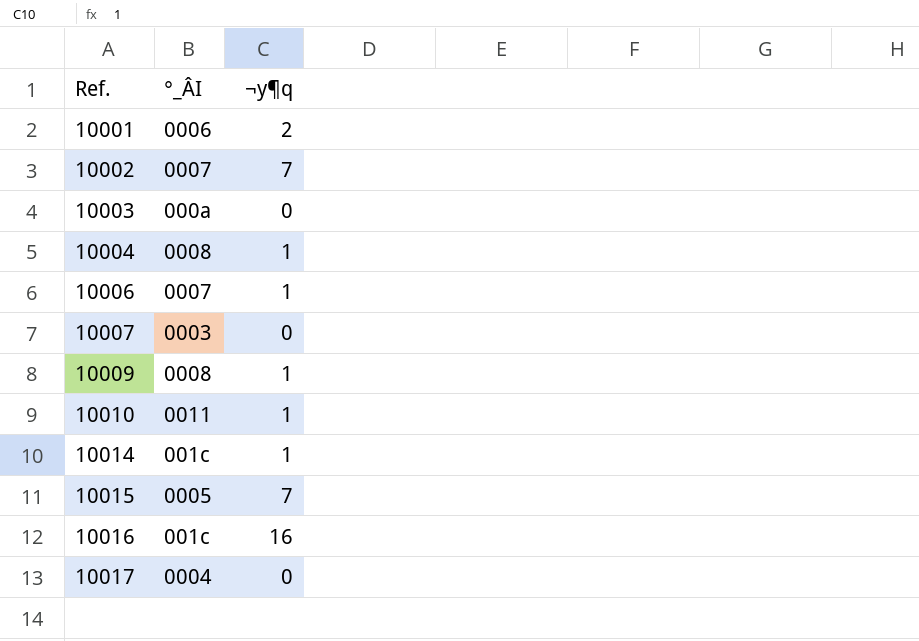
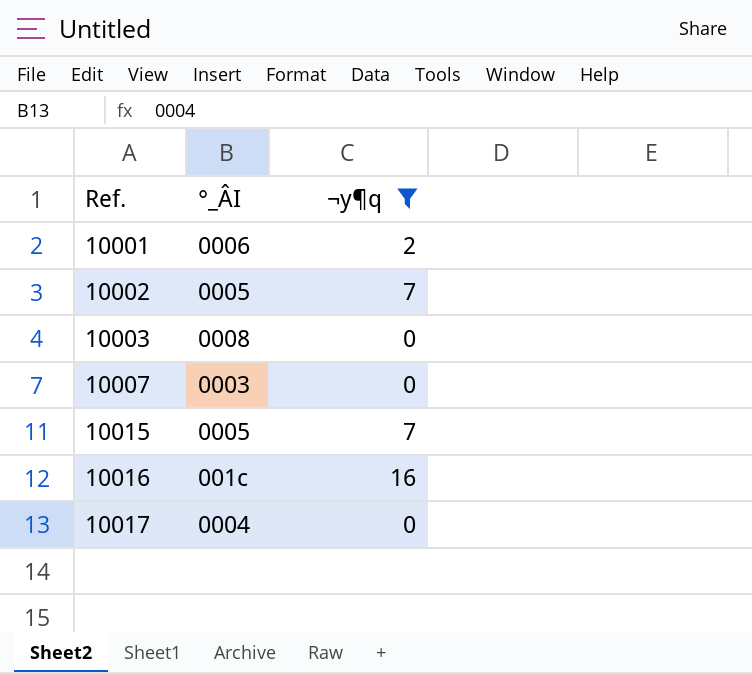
filter: none -> ¬y¶q != 1
10002 | °_ÂI: 0007 -> 0005
10003 | °_ÂI: 000a -> 0008

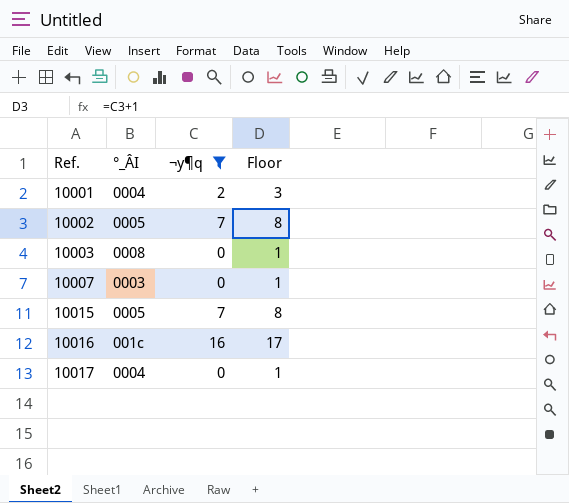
column Floor | formula: none -> [¬y¶q] + 1
10001 | °_ÂI: 0006 -> 0004

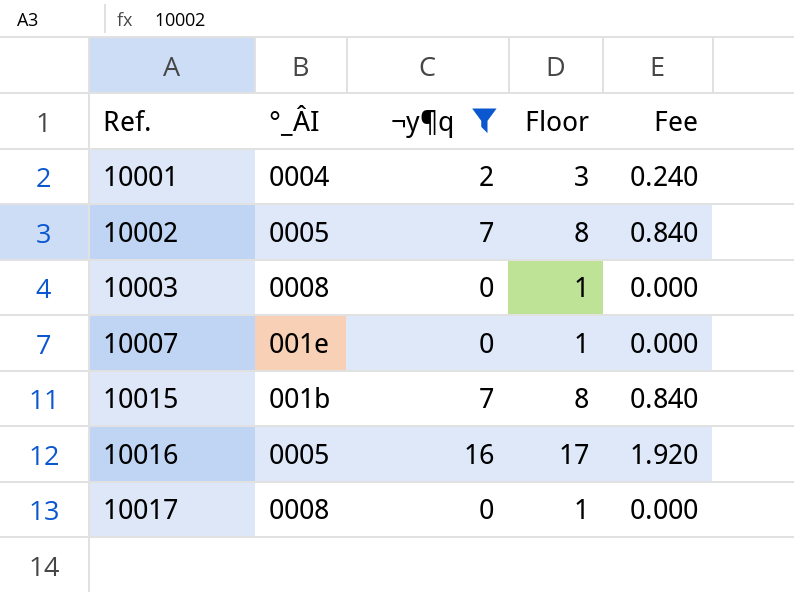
column Fee | formula: none -> [¬y¶q] * 0.12
10007 | °_ÂI: 0003 -> 001e
10015 | °_ÂI: 0005 -> 001b
10016 | °_ÂI: 001c -> 0005
10017 | °_ÂI: 0004 -> 0008

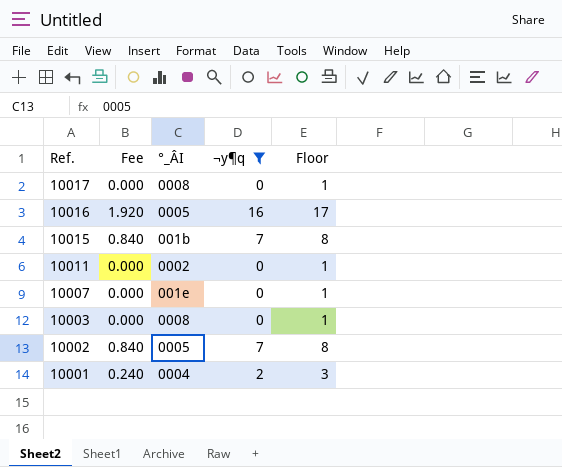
row order: Ref. ascending -> Ref. descending
column Fee | position: 5 -> 2
row 10011: none -> 0.000 | 0002 | 0 | 1

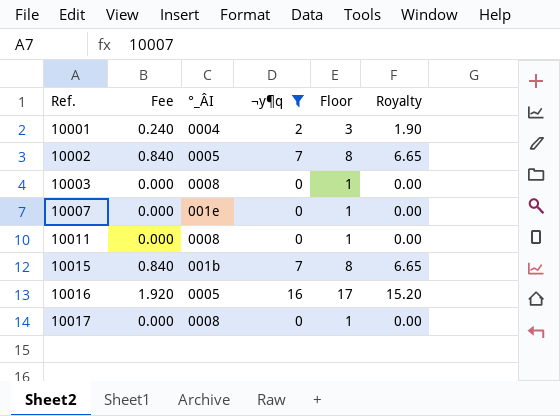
row order: Ref. descending -> Ref. ascending
column Royalty | formula: none -> [¬y¶q] * 0.95
10011 | °_ÂI: 0002 -> 0008

